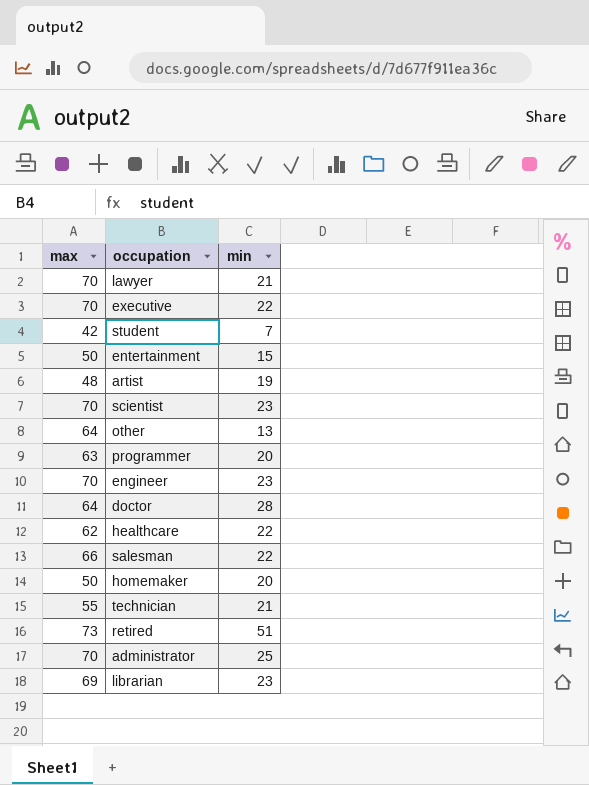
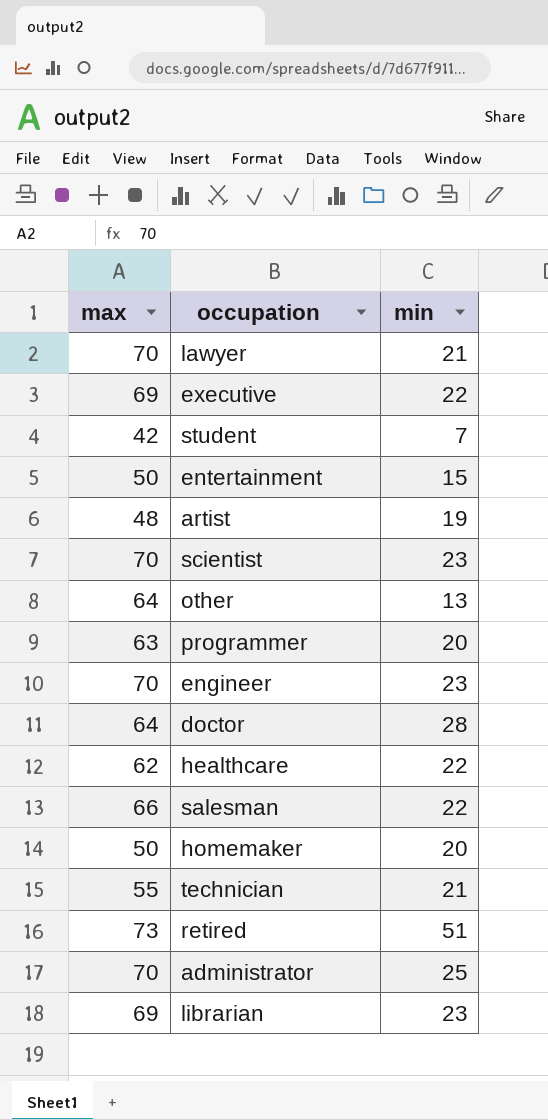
executive | max: 70 -> 69

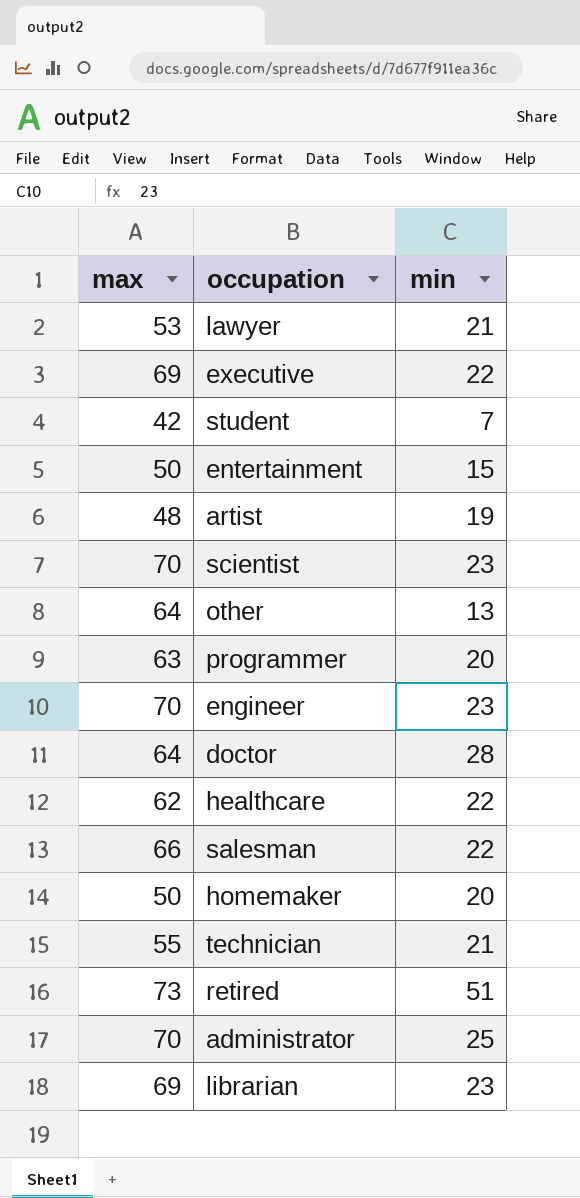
lawyer | max: 70 -> 53

